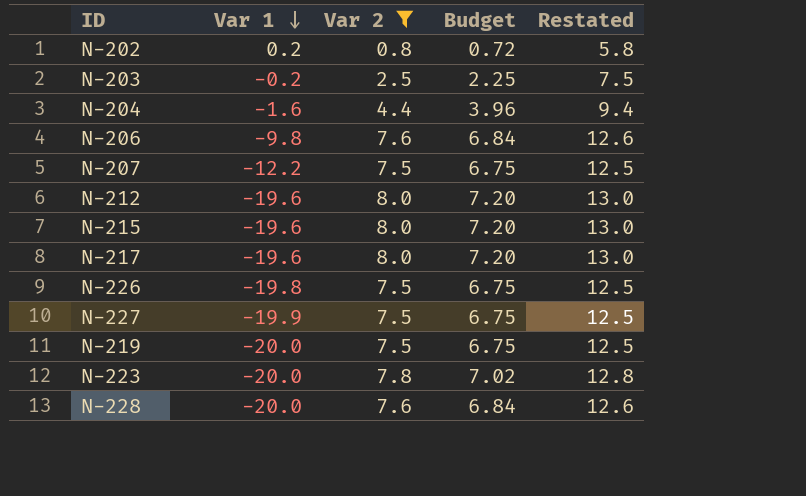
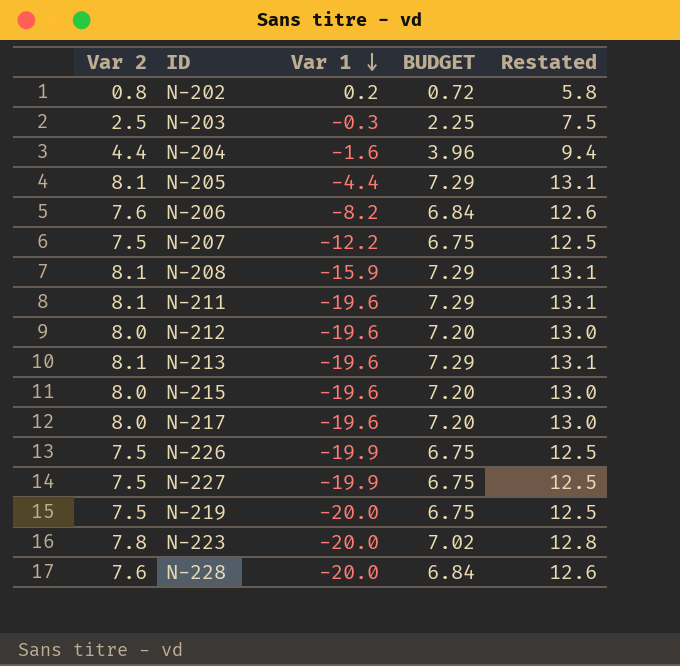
filter: Var 2 != 8.1 -> none
column Var 2 | position: 3 -> 1
column name: Budget -> BUDGET
N-203 | Var 1: -0.2 -> -0.3
N-206 | Var 1: -9.8 -> -8.2
N-226 | Var 1: -19.8 -> -19.9

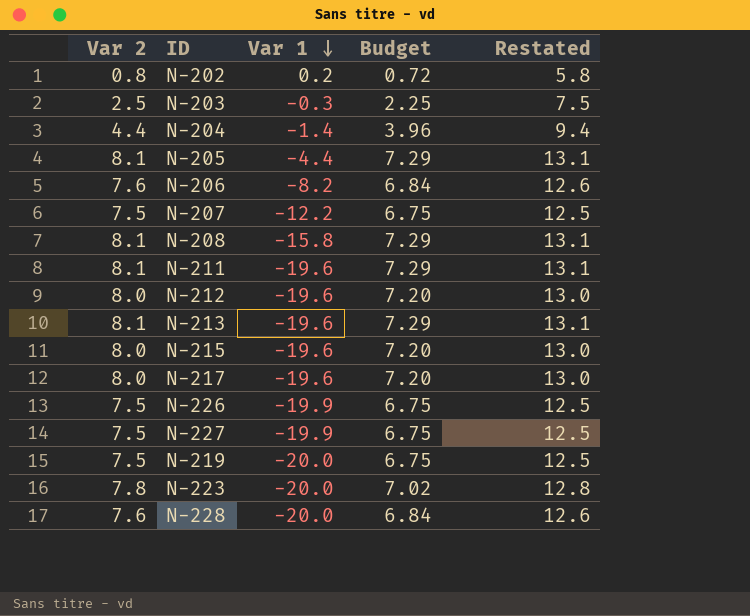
column name: BUDGET -> Budget
N-204 | Var 1: -1.6 -> -1.4
N-208 | Var 1: -15.9 -> -15.8

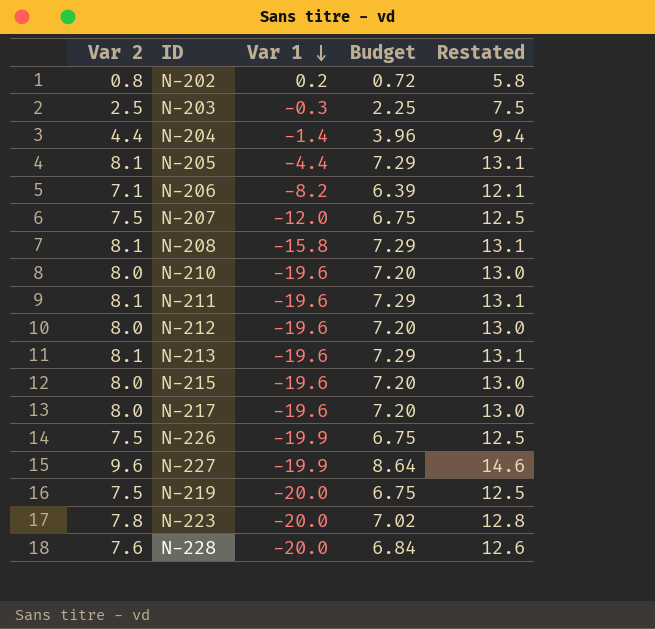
N-206 | Var 2: 7.6 -> 7.1
N-206 | Budget: 6.84 -> 6.39
N-206 | Restated: 12.6 -> 12.1
N-207 | Var 1: -12.2 -> -12.0
row N-210: none -> 8.0 | -19.6 | 7.20 | 13.0
N-227 | Var 2: 7.5 -> 9.6
N-227 | Budget: 6.75 -> 8.64
N-227 | Restated: 12.5 -> 14.6

